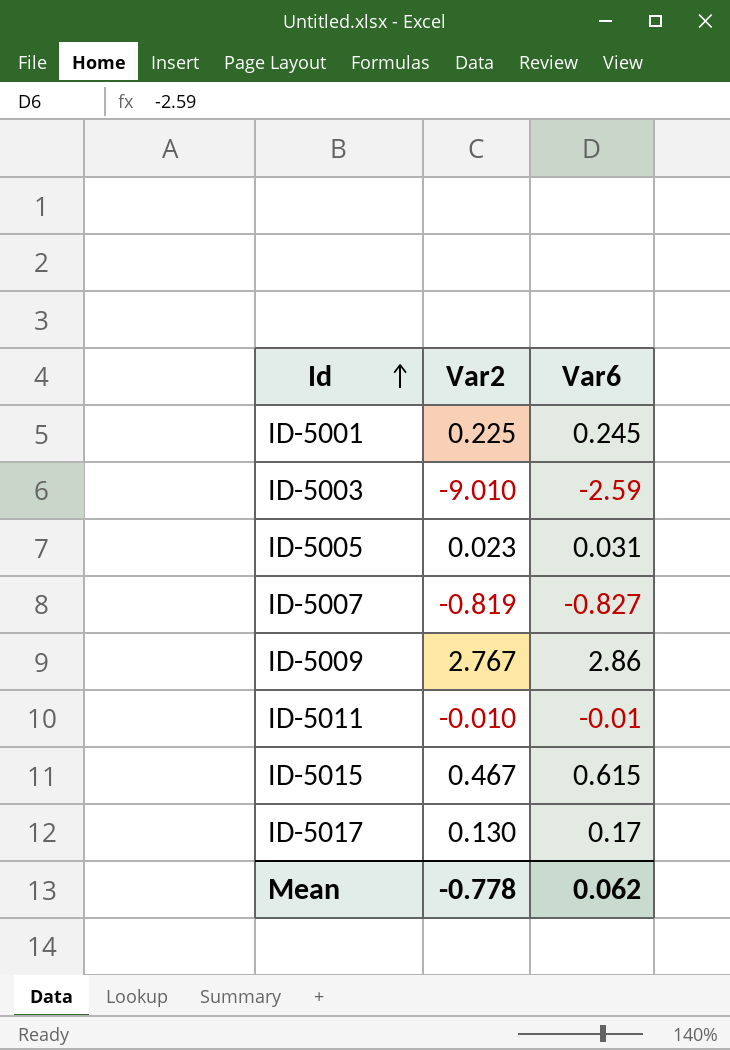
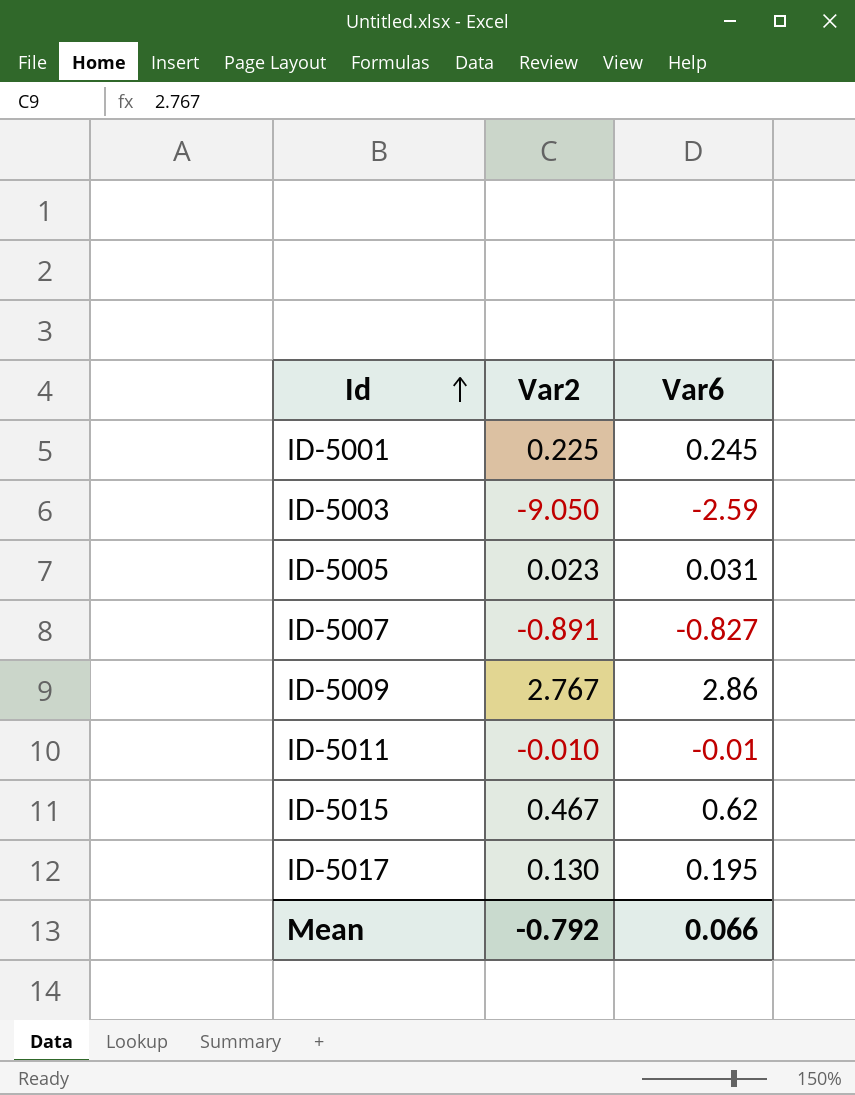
ID-5003 | Var2: -9.010 -> -9.050
ID-5007 | Var2: -0.819 -> -0.891
ID-5015 | Var6: 0.615 -> 0.62
ID-5017 | Var6: 0.17 -> 0.195
Mean | Var2: -0.778 -> -0.792
Mean | Var6: 0.062 -> 0.066

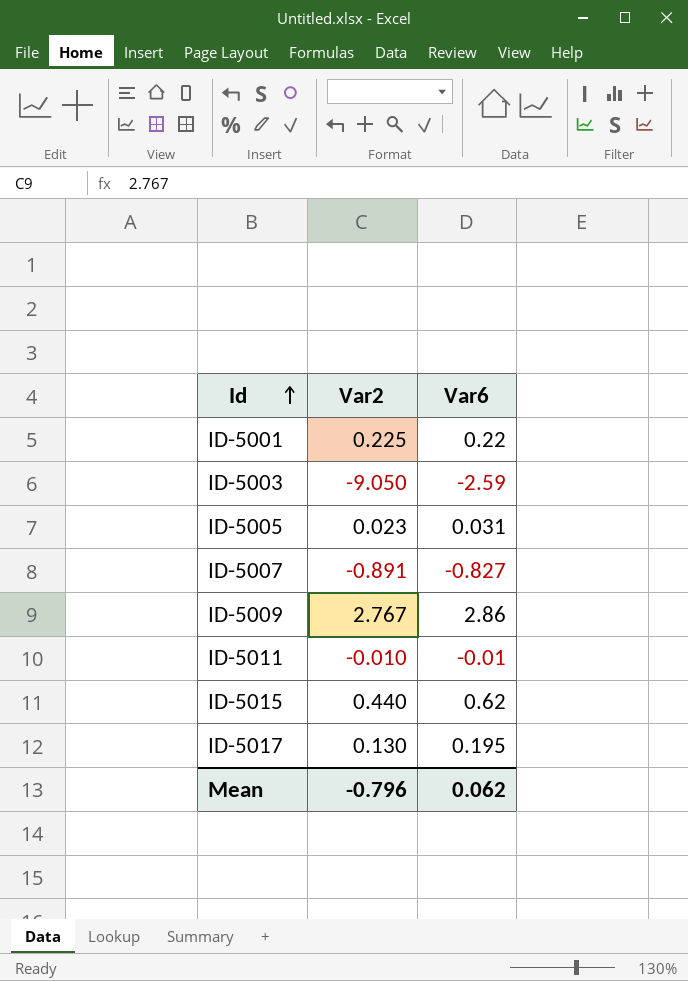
ID-5001 | Var6: 0.245 -> 0.22
ID-5015 | Var2: 0.467 -> 0.440
Mean | Var2: -0.792 -> -0.796
Mean | Var6: 0.066 -> 0.062

